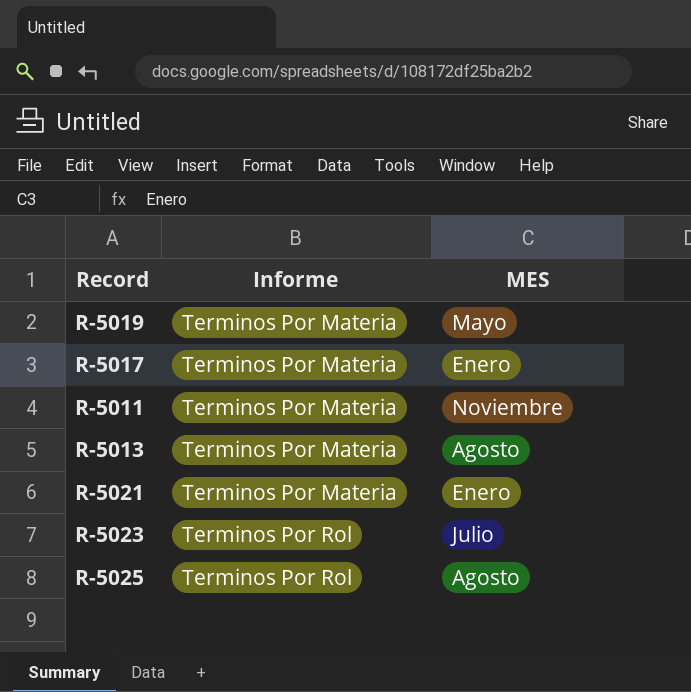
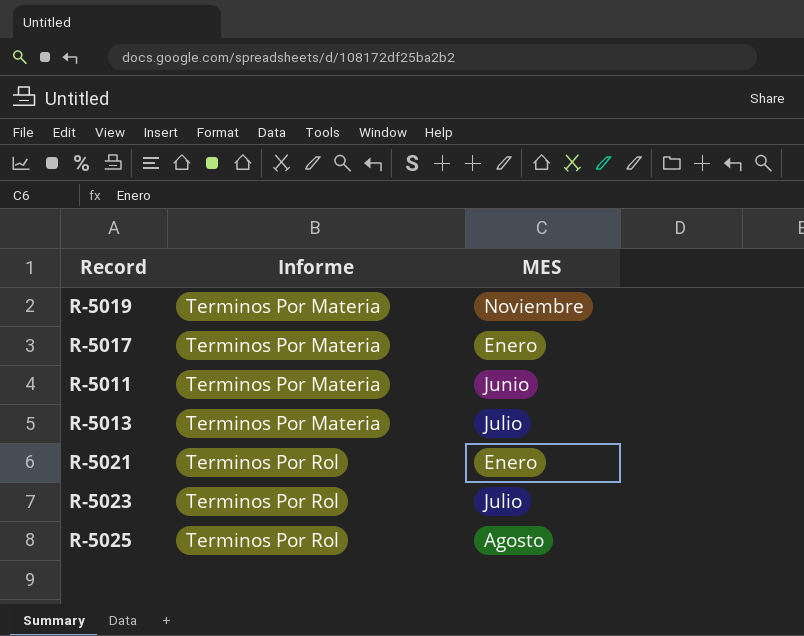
R-5019 | MES: Mayo -> Noviembre
R-5011 | MES: Noviembre -> Junio
R-5013 | MES: Agosto -> Julio
R-5021 | Informe: Terminos Por Materia -> Terminos Por Rol

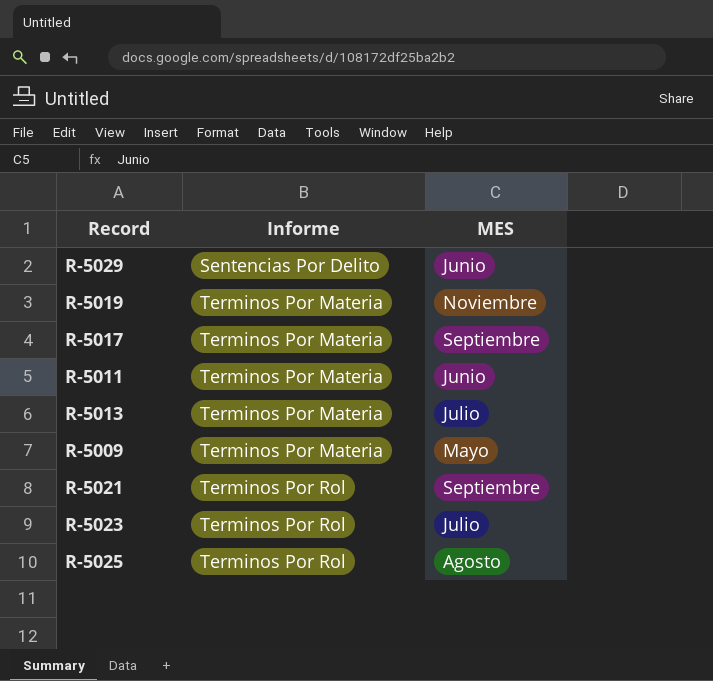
row R-5029: none -> Sentencias Por Delito | Junio
R-5017 | MES: Enero -> Septiembre
row R-5009: none -> Terminos Por Materia | Mayo
R-5021 | MES: Enero -> Septiembre

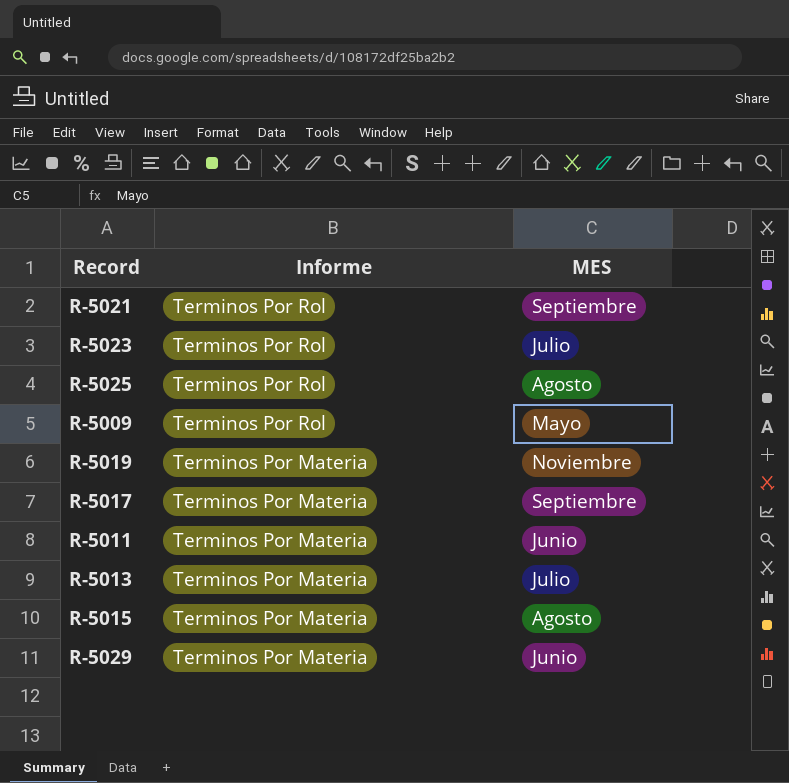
row order: Informe ascending -> Informe descending
R-5009 | Informe: Terminos Por Materia -> Terminos Por Rol
row R-5015: none -> Terminos Por Materia | Agosto
R-5029 | Informe: Sentencias Por Delito -> Terminos Por Materia

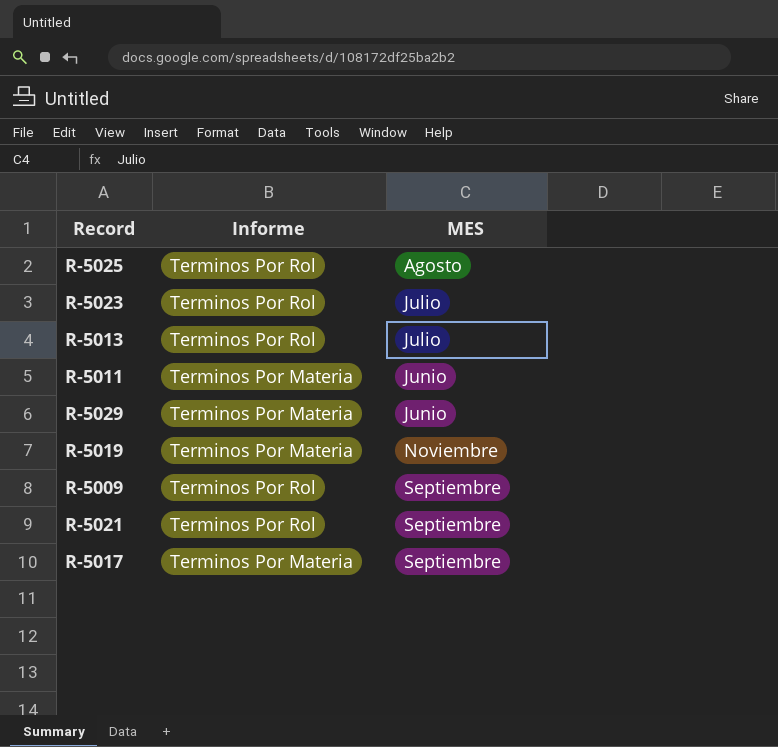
row order: Informe descending -> MES ascending
row R-5015: Terminos Por Materia | Agosto -> none
R-5013 | Informe: Terminos Por Materia -> Terminos Por Rol
R-5009 | MES: Mayo -> Septiembre

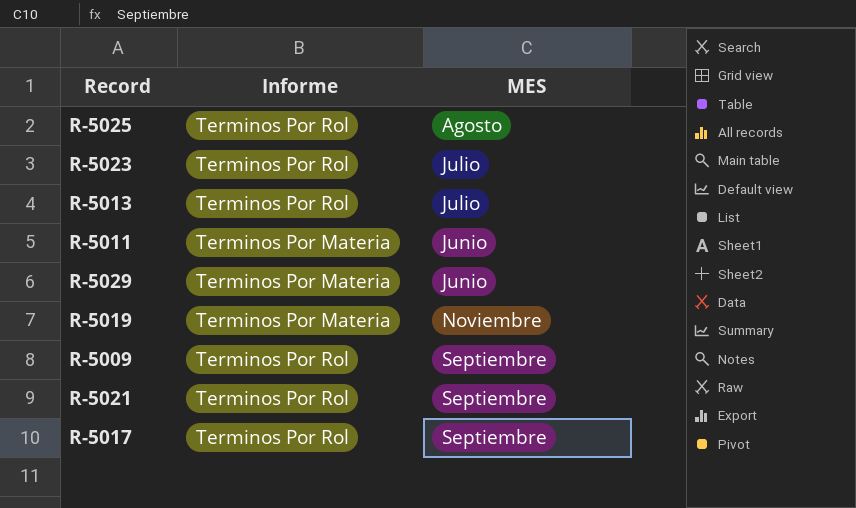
R-5017 | Informe: Terminos Por Materia -> Terminos Por Rol

